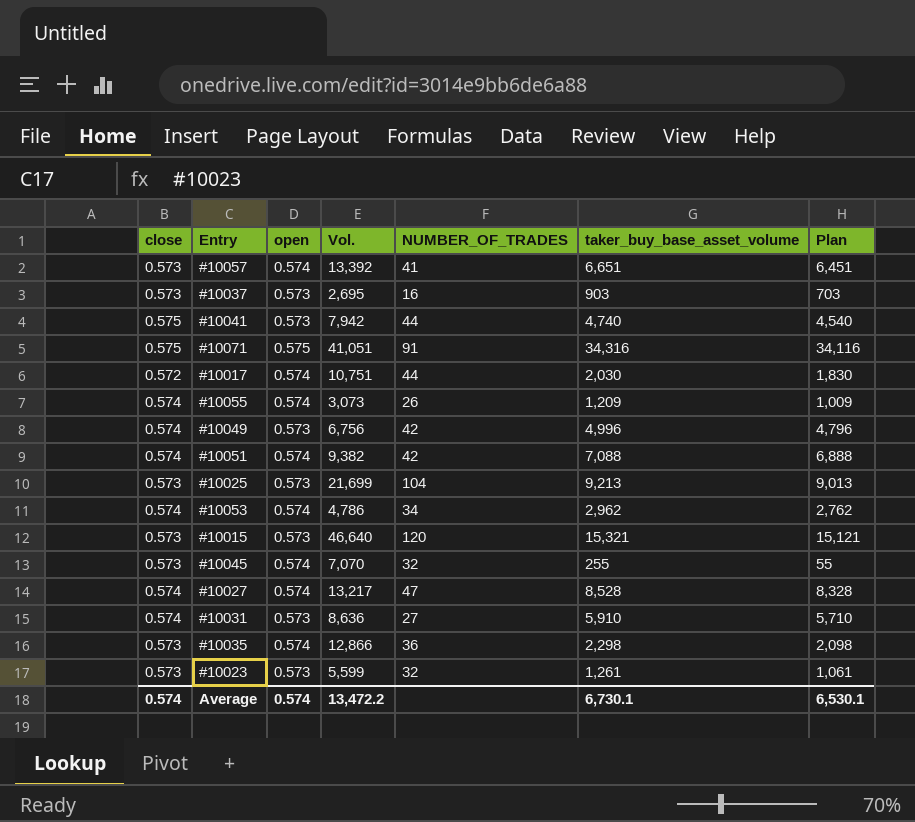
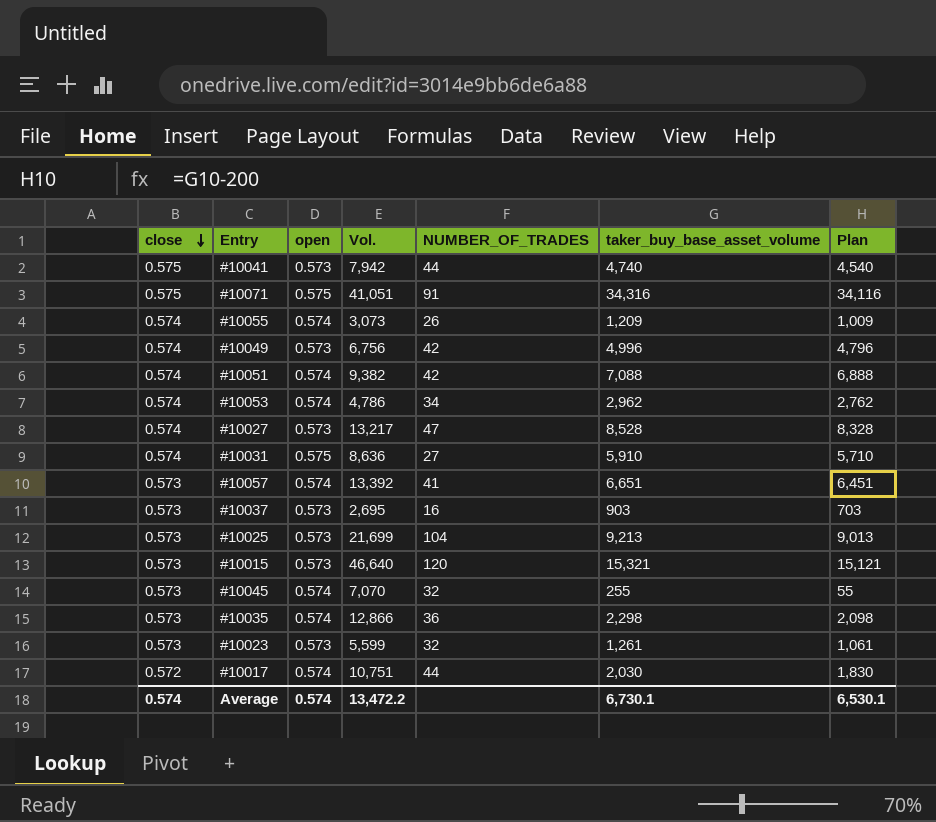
row order: none -> close descending
#10027 | open: 0.574 -> 0.573
#10031 | open: 0.573 -> 0.575

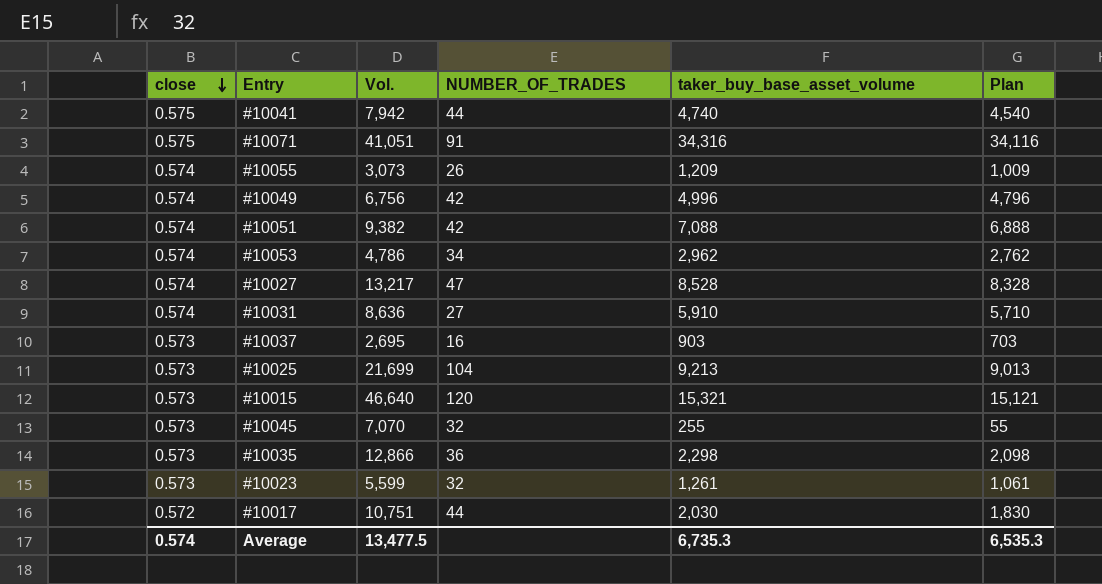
column open | position: 3 -> none
row #10057: 0.573 | 0.574 | 13,392 | 41 | 6,651 | 6,451 -> none
Average | Vol.: 13,472.2 -> 13,477.5
Average | taker_buy_base_asset_volume: 6,730.1 -> 6,735.3
Average | Plan: 6,530.1 -> 6,535.3

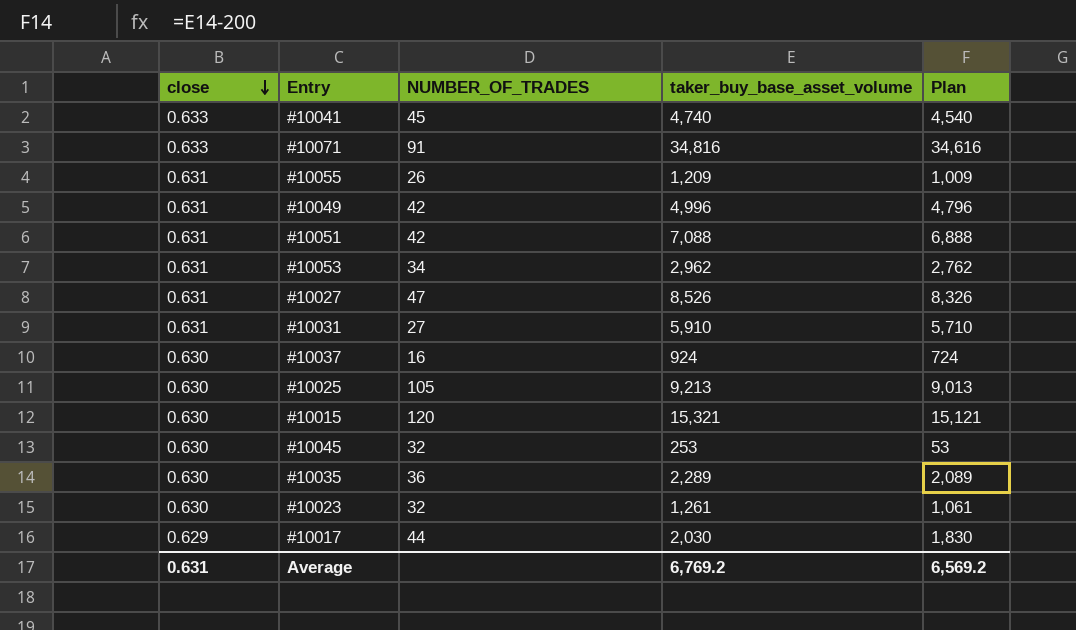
column Vol. | position: 3 -> none
#10041 | close: 0.575 -> 0.633
#10041 | NUMBER_OF_TRADES: 44 -> 45
#10071 | close: 0.575 -> 0.633
#10071 | taker_buy_base_asset_volume: 34,316 -> 34,816
#10071 | Plan: 34,116 -> 34,616
#10055 | close: 0.574 -> 0.631
#10049 | close: 0.574 -> 0.631
#10051 | close: 0.574 -> 0.631
#10053 | close: 0.574 -> 0.631
#10027 | close: 0.574 -> 0.631
#10027 | taker_buy_base_asset_volume: 8,528 -> 8,526
#10027 | Plan: 8,328 -> 8,326
#10031 | close: 0.574 -> 0.631
#10037 | close: 0.573 -> 0.630
#10037 | taker_buy_base_asset_volume: 903 -> 924
#10037 | Plan: 703 -> 724
#10025 | close: 0.573 -> 0.630
#10025 | NUMBER_OF_TRADES: 104 -> 105
#10015 | close: 0.573 -> 0.630
#10045 | close: 0.573 -> 0.630
#10045 | taker_buy_base_asset_volume: 255 -> 253
#10045 | Plan: 55 -> 53
#10035 | close: 0.573 -> 0.630
#10035 | taker_buy_base_asset_volume: 2,298 -> 2,289
#10035 | Plan: 2,098 -> 2,089
#10023 | close: 0.573 -> 0.630
#10017 | close: 0.572 -> 0.629
Average | close: 0.574 -> 0.631
Average | taker_buy_base_asset_volume: 6,735.3 -> 6,769.2
Average | Plan: 6,535.3 -> 6,569.2

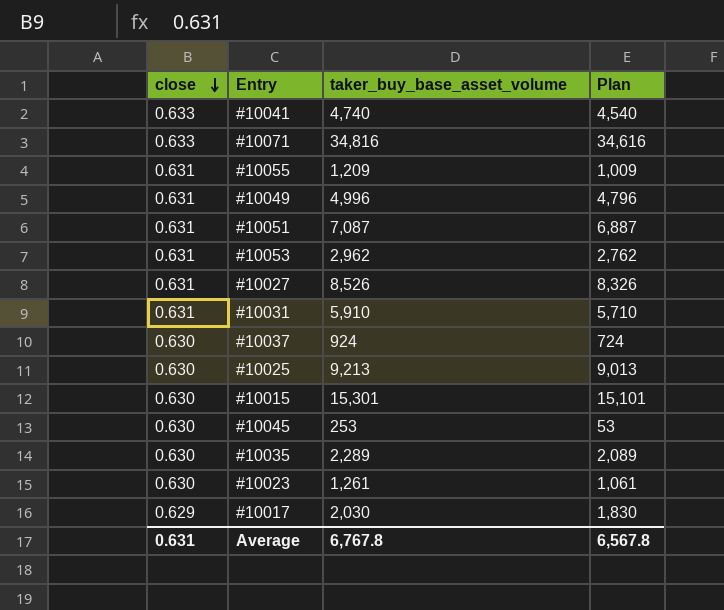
column NUMBER_OF_TRADES | position: 3 -> none
#10051 | taker_buy_base_asset_volume: 7,088 -> 7,087
#10051 | Plan: 6,888 -> 6,887
#10015 | taker_buy_base_asset_volume: 15,321 -> 15,301
#10015 | Plan: 15,121 -> 15,101
Average | taker_buy_base_asset_volume: 6,769.2 -> 6,767.8
Average | Plan: 6,569.2 -> 6,567.8

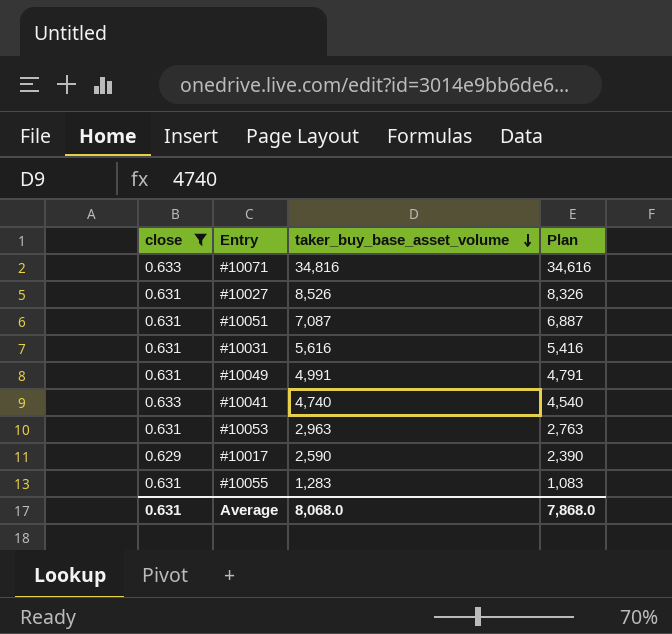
filter: none -> close != 0.630
row order: close descending -> taker_buy_base_asset_volume descending
#10031 | taker_buy_base_asset_volume: 5,910 -> 5,616
#10031 | Plan: 5,710 -> 5,416
#10049 | taker_buy_base_asset_volume: 4,996 -> 4,991
#10049 | Plan: 4,796 -> 4,791
#10053 | taker_buy_base_asset_volume: 2,962 -> 2,963
#10053 | Plan: 2,762 -> 2,763
#10017 | taker_buy_base_asset_volume: 2,030 -> 2,590
#10017 | Plan: 1,830 -> 2,390
#10055 | taker_buy_base_asset_volume: 1,209 -> 1,283
#10055 | Plan: 1,009 -> 1,083
Average | taker_buy_base_asset_volume: 6,767.8 -> 8,068.0
Average | Plan: 6,567.8 -> 7,868.0

